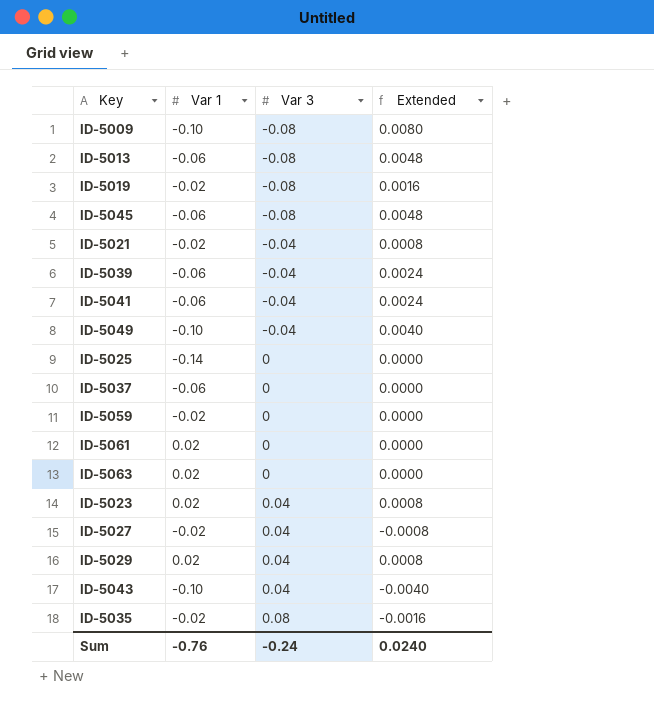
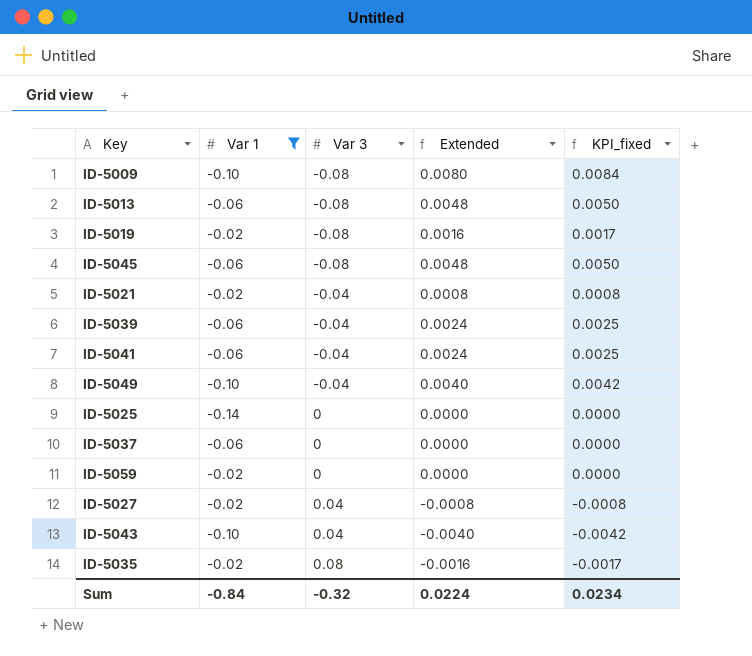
filter: none -> Var 1 != 0.02
column KPI_fixed | formula: none -> [Extended] * 1.05
Sum | Var 1: -0.76 -> -0.84
Sum | Var 3: -0.24 -> -0.32
Sum | Extended: 0.0240 -> 0.0224

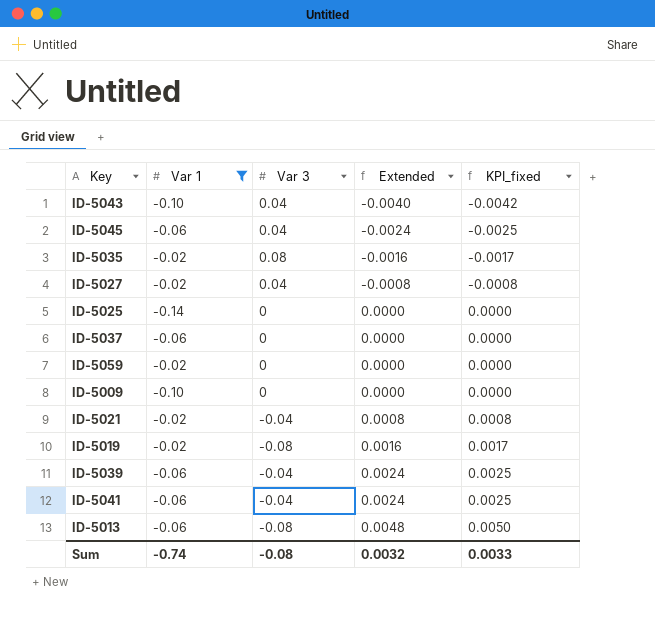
row order: Var 3 ascending -> Extended ascending
row ID-5049: -0.10 | -0.04 | 0.0040 | 0.0042 -> none
ID-5045 | Var 3: -0.08 -> 0.04
ID-5045 | Extended: 0.0048 -> -0.0024
ID-5045 | KPI_fixed: 0.0050 -> -0.0025
ID-5009 | Var 3: -0.08 -> 0
ID-5009 | Extended: 0.0080 -> 0.0000
ID-5009 | KPI_fixed: 0.0084 -> 0.0000
Sum | Var 1: -0.84 -> -0.74
Sum | Var 3: -0.32 -> -0.08
Sum | Extended: 0.0224 -> 0.0032
Sum | KPI_fixed: 0.0234 -> 0.0033

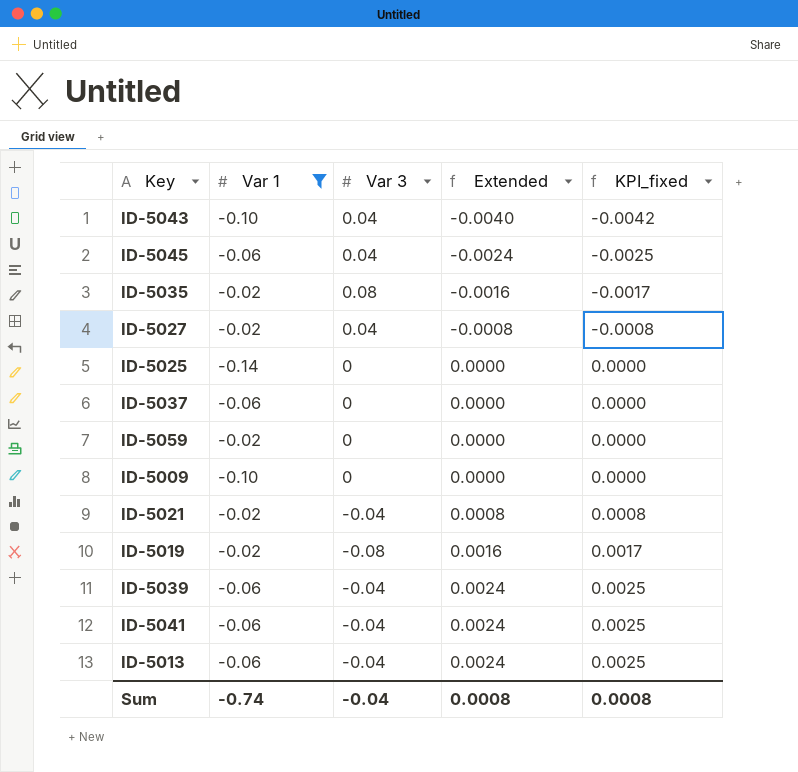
ID-5013 | Var 3: -0.08 -> -0.04
ID-5013 | Extended: 0.0048 -> 0.0024
ID-5013 | KPI_fixed: 0.0050 -> 0.0025
Sum | Var 3: -0.08 -> -0.04
Sum | Extended: 0.0032 -> 0.0008
Sum | KPI_fixed: 0.0033 -> 0.0008

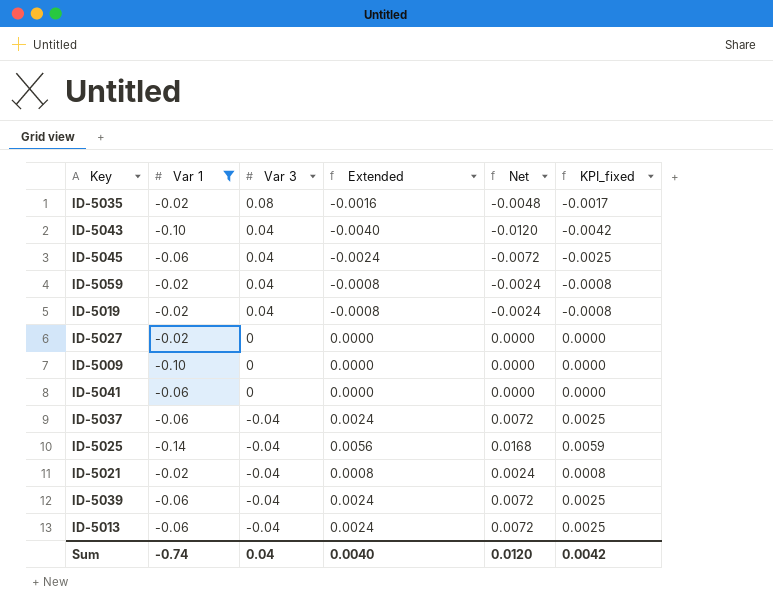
row order: Extended ascending -> Var 3 descending
column Net | formula: none -> [Extended] * 3
ID-5059 | Var 3: 0 -> 0.04
ID-5059 | Extended: 0.0000 -> -0.0008
ID-5059 | KPI_fixed: 0.0000 -> -0.0008
ID-5019 | Var 3: -0.08 -> 0.04
ID-5019 | Extended: 0.0016 -> -0.0008
ID-5019 | KPI_fixed: 0.0017 -> -0.0008
ID-5027 | Var 3: 0.04 -> 0
ID-5027 | Extended: -0.0008 -> 0.0000
ID-5027 | KPI_fixed: -0.0008 -> 0.0000
ID-5041 | Var 3: -0.04 -> 0
ID-5041 | Extended: 0.0024 -> 0.0000
ID-5041 | KPI_fixed: 0.0025 -> 0.0000
ID-5037 | Var 3: 0 -> -0.04
ID-5037 | Extended: 0.0000 -> 0.0024
ID-5037 | KPI_fixed: 0.0000 -> 0.0025
ID-5025 | Var 3: 0 -> -0.04
ID-5025 | Extended: 0.0000 -> 0.0056
ID-5025 | KPI_fixed: 0.0000 -> 0.0059
Sum | Var 3: -0.04 -> 0.04
Sum | Extended: 0.0008 -> 0.0040
Sum | KPI_fixed: 0.0008 -> 0.0042

